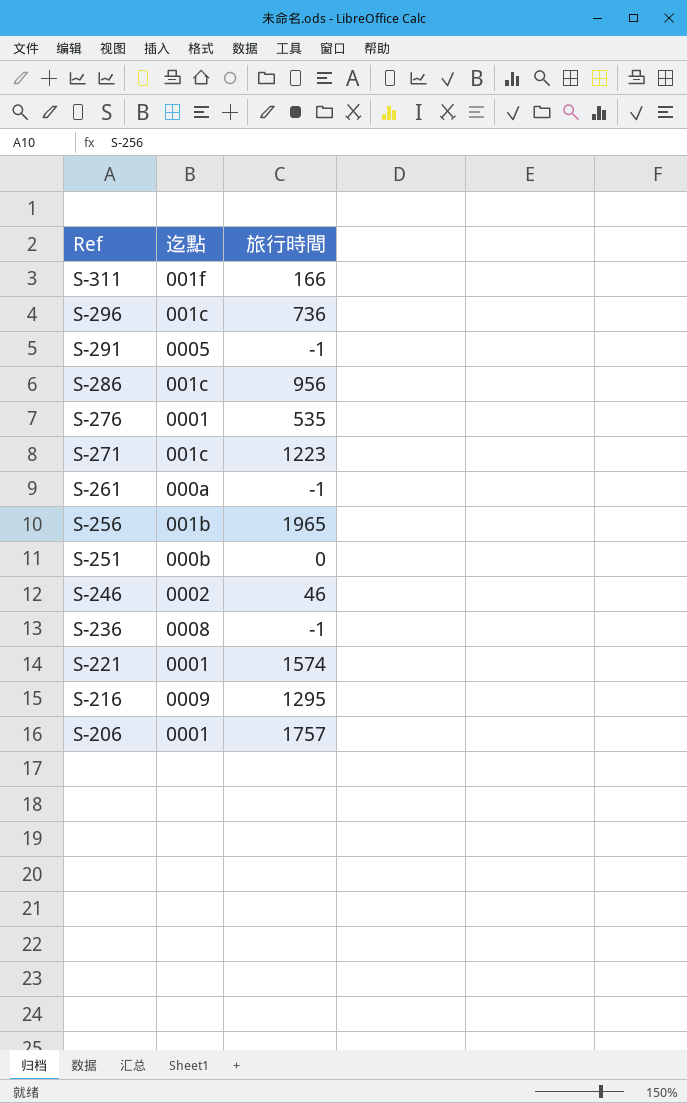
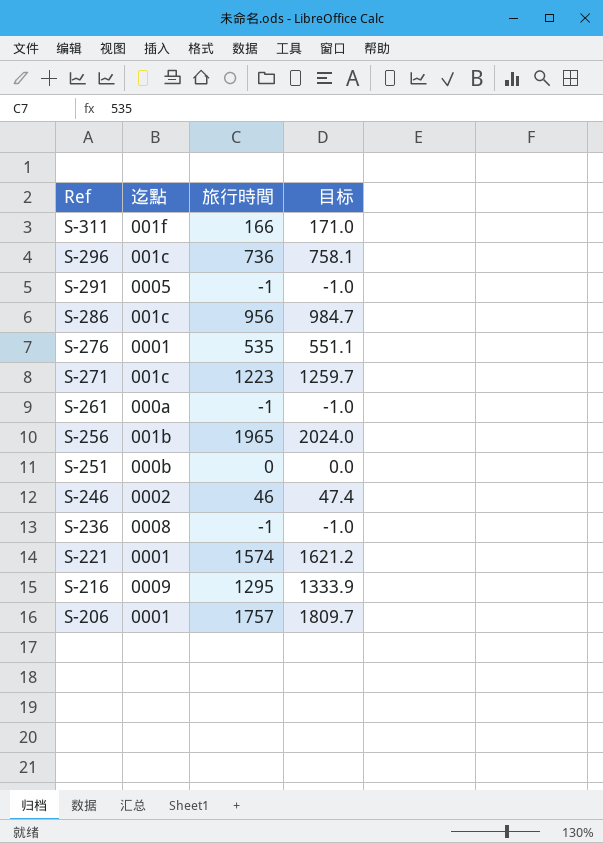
column 目标 | formula: none -> [旅行時間] * 1.03

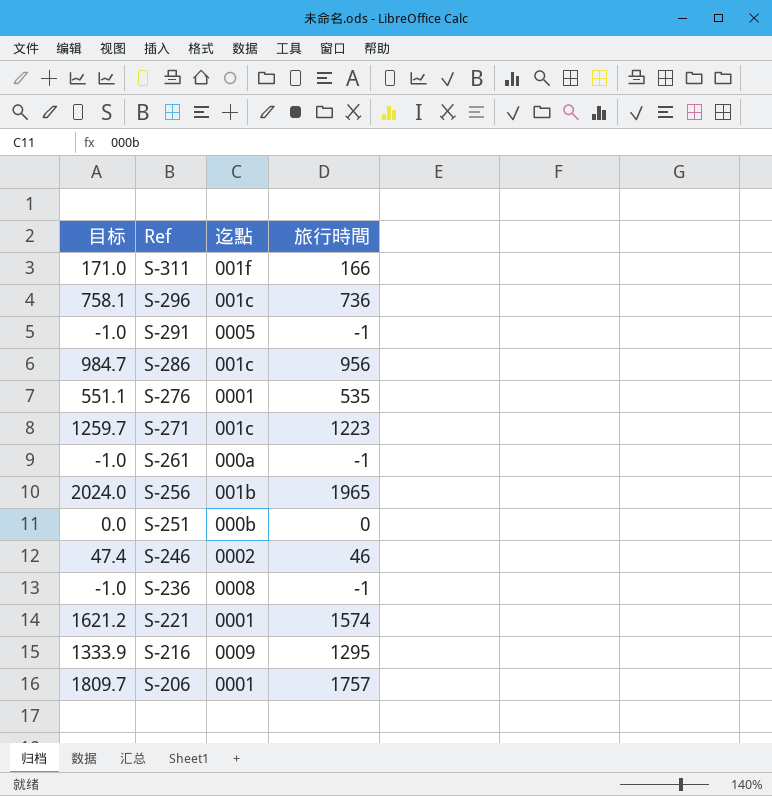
column 目标 | position: 4 -> 1

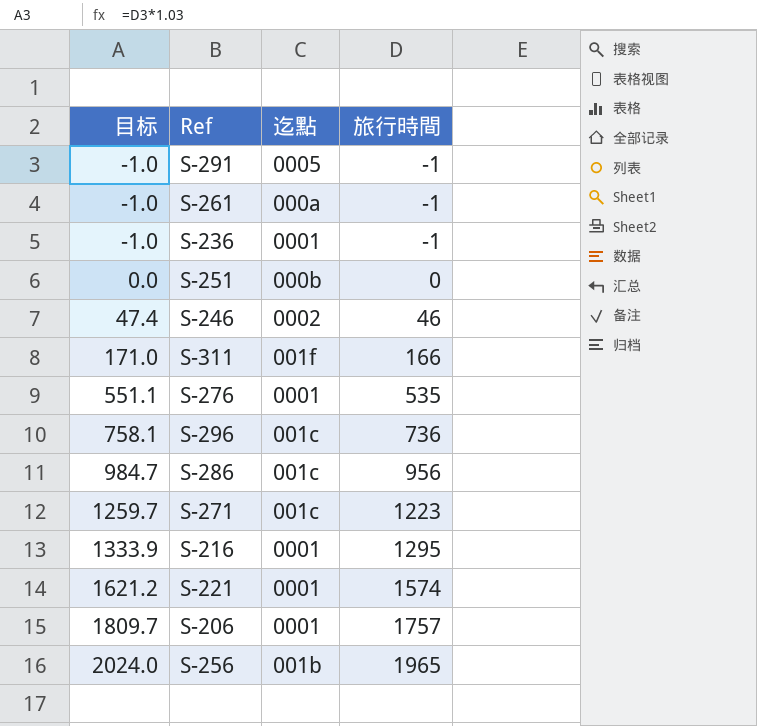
row order: Ref descending -> 目标 ascending
S-236 | 迄點: 0008 -> 0001
S-216 | 迄點: 0009 -> 0001

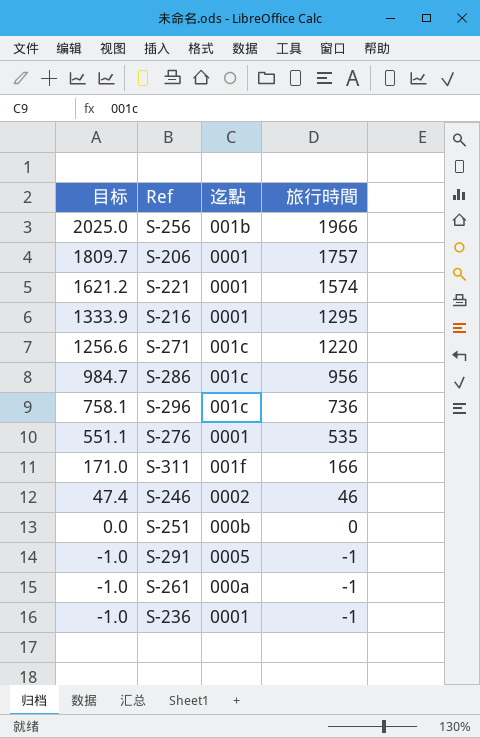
row order: 目标 ascending -> 目标 descending
S-256 | 目标: 2024.0 -> 2025.0
S-256 | 旅行時間: 1965 -> 1966
S-271 | 目标: 1259.7 -> 1256.6
S-271 | 旅行時間: 1223 -> 1220

